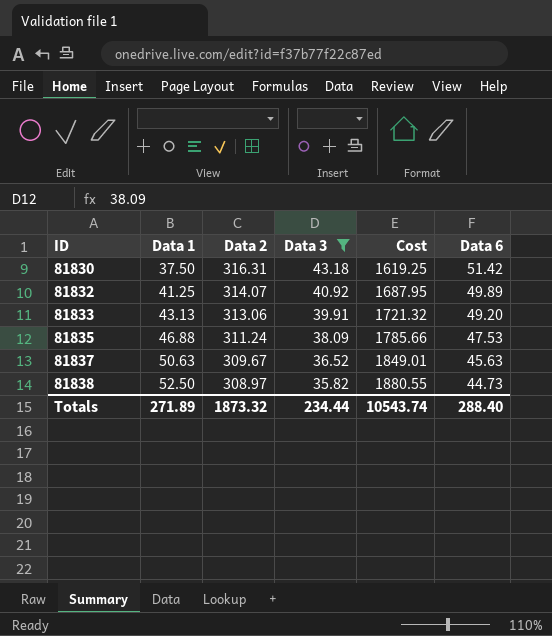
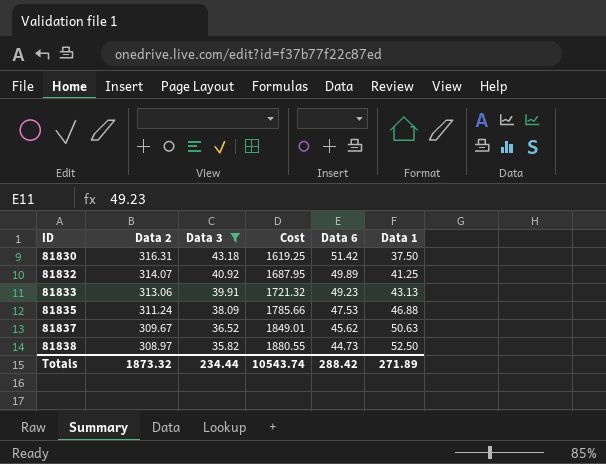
column Data 1 | position: 2 -> 6
81833 | Data 6: 49.20 -> 49.23
81837 | Data 6: 45.63 -> 45.62
Totals | Data 6: 288.40 -> 288.42

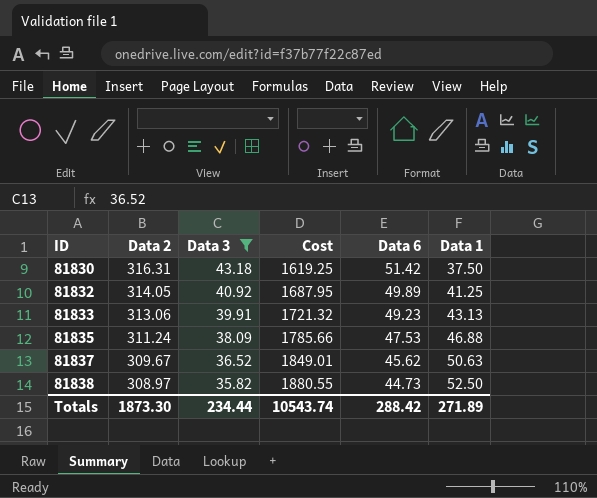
81832 | Data 2: 314.07 -> 314.05
Totals | Data 2: 1873.32 -> 1873.30

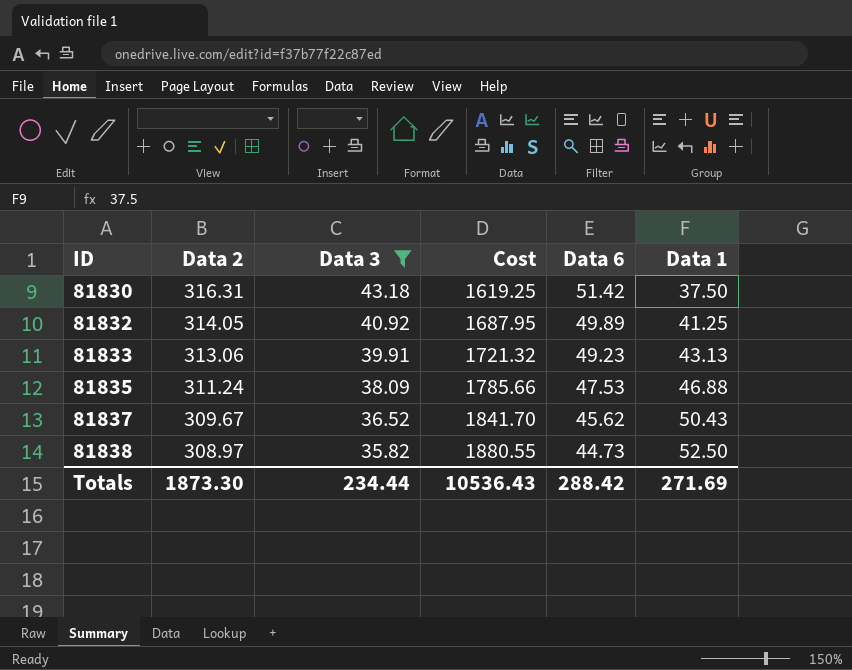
81837 | Cost: 1849.01 -> 1841.70
81837 | Data 1: 50.63 -> 50.43
Totals | Cost: 10543.74 -> 10536.43
Totals | Data 1: 271.89 -> 271.69

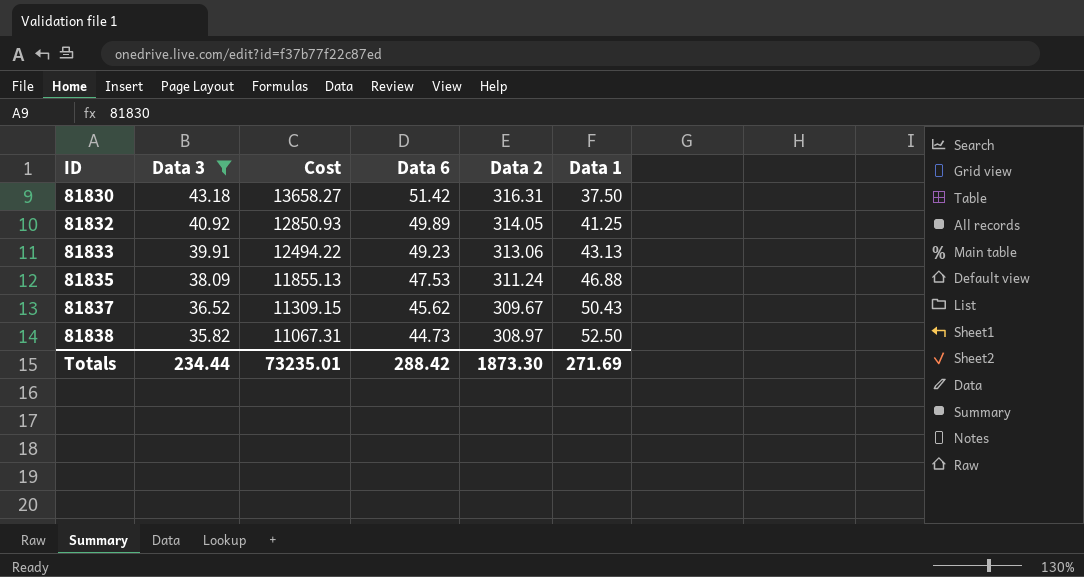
column Cost | formula: [Data 3] * [Data 1] -> [Data 3] * [Data 2]
column Data 2 | position: 2 -> 5
Totals | Cost: 10536.43 -> 73235.01

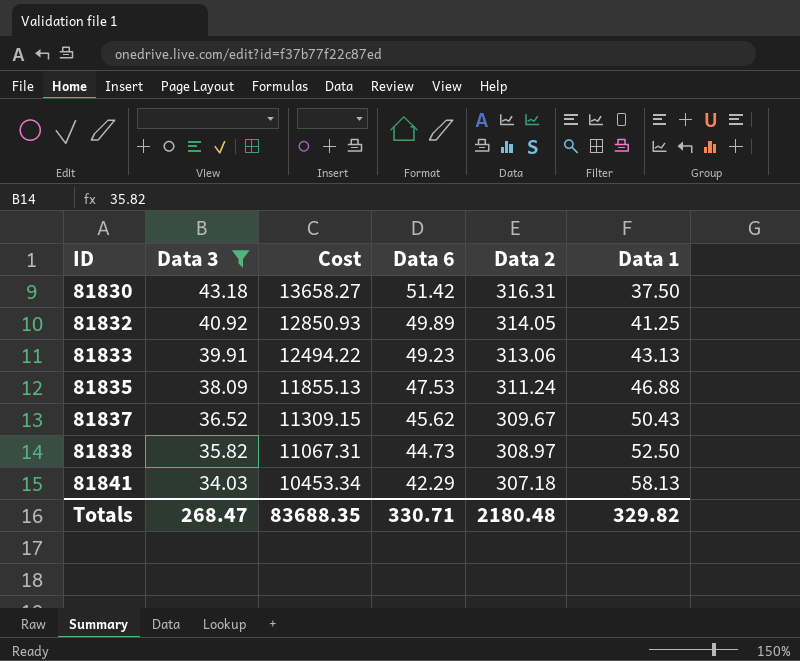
row 81841: none -> 34.03 | 10453.34 | 42.29 | 307.18 | 58.13
Totals | Data 3: 234.44 -> 268.47
Totals | Cost: 73235.01 -> 83688.35
Totals | Data 6: 288.42 -> 330.71
Totals | Data 2: 1873.30 -> 2180.48
Totals | Data 1: 271.69 -> 329.82

